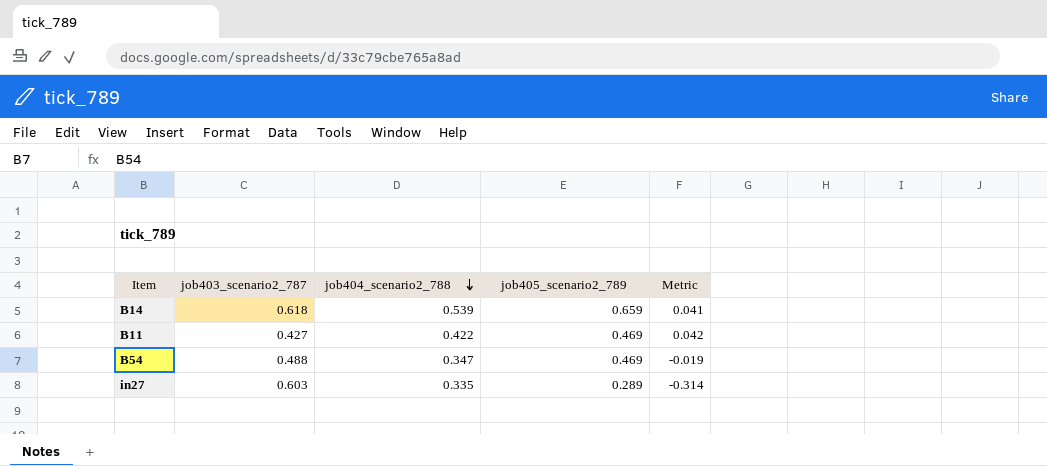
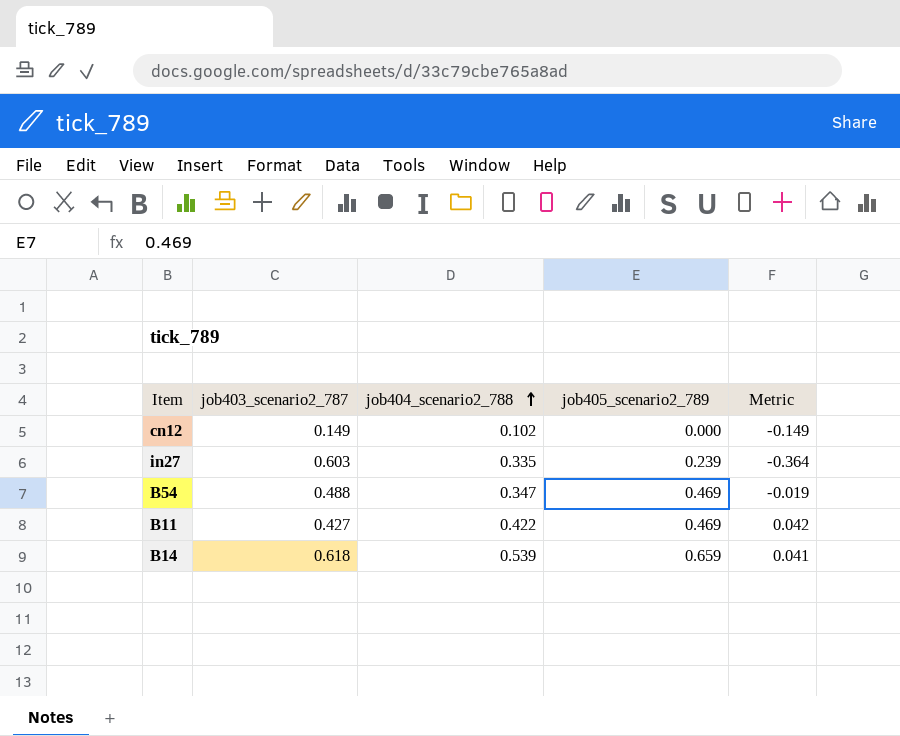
row order: job404_scenario2_788 descending -> job404_scenario2_788 ascending
row cn12: none -> 0.149 | 0.102 | 0.000 | -0.149
in27 | job405_scenario2_789: 0.289 -> 0.239
in27 | Metric: -0.314 -> -0.364

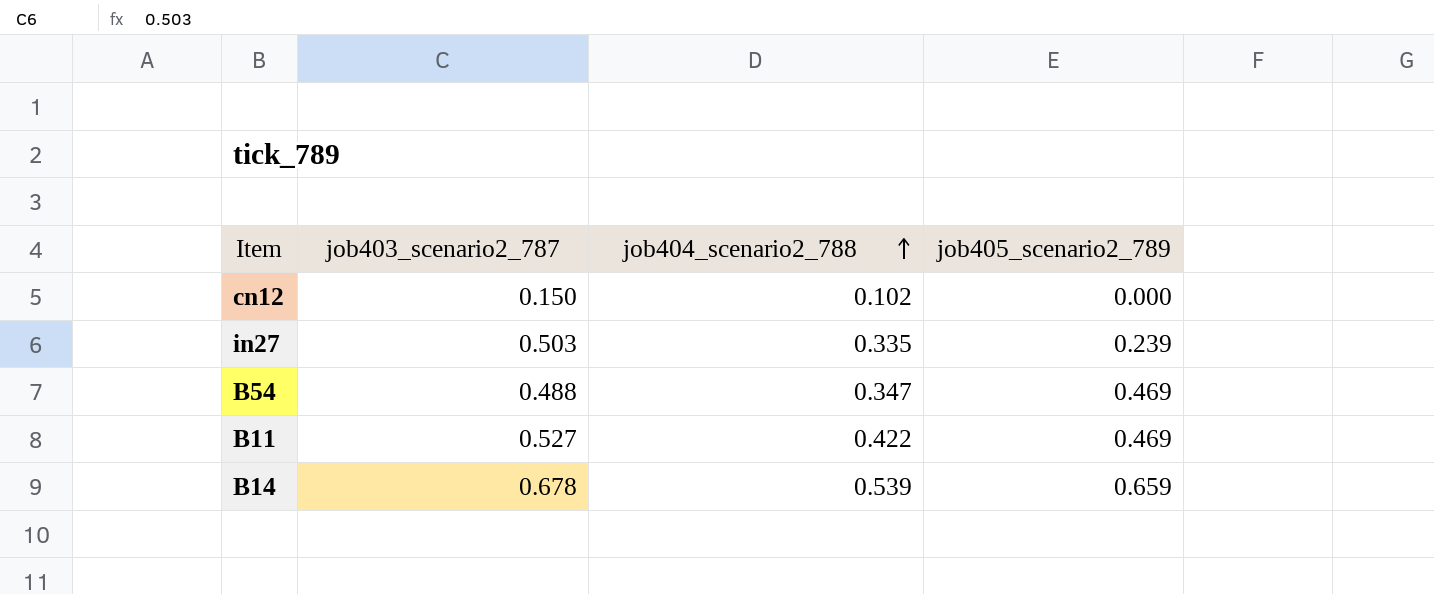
column Metric | formula: [job405_scenario2_789] - [job403_scenario2_787] -> none
cn12 | job403_scenario2_787: 0.149 -> 0.150
in27 | job403_scenario2_787: 0.603 -> 0.503
B11 | job403_scenario2_787: 0.427 -> 0.527
B14 | job403_scenario2_787: 0.618 -> 0.678

